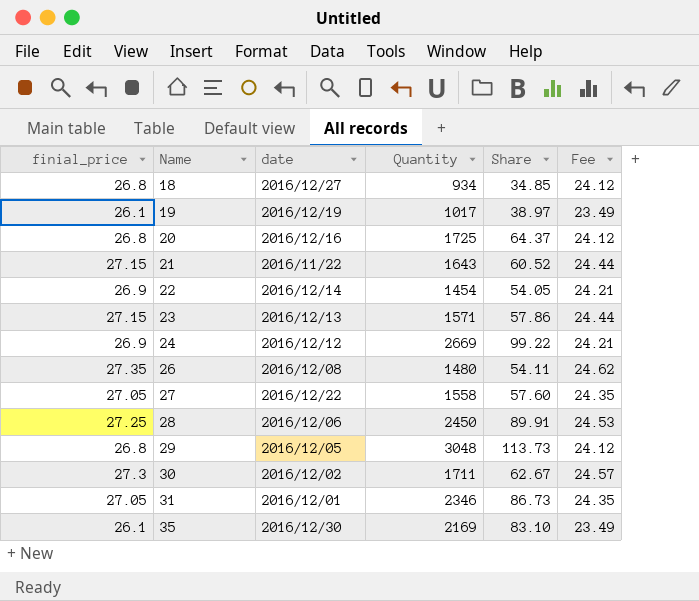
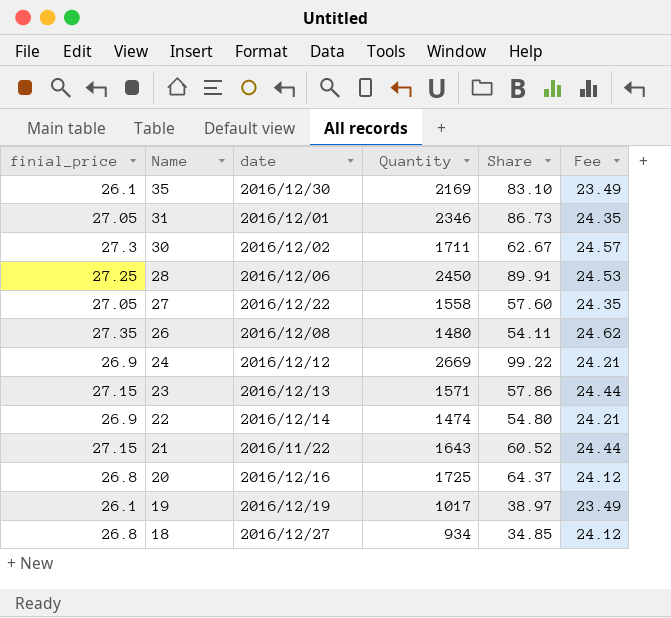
row order: Name ascending -> Name descending
row 29: 26.8 | 2016/12/05 | 3048 | 113.73 | 24.12 -> none
22 | Quantity: 1454 -> 1474
22 | Share: 54.05 -> 54.80

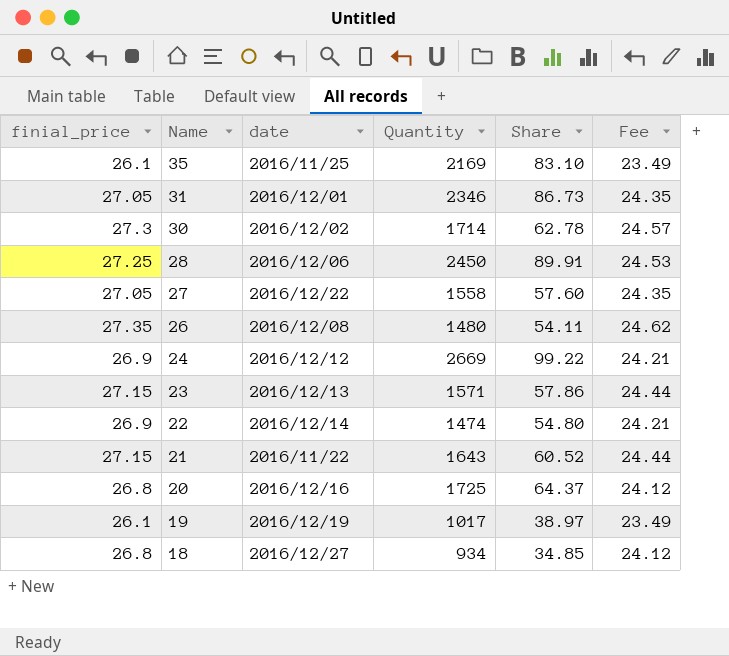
35 | date: 2016/12/30 -> 2016/11/25
30 | Quantity: 1711 -> 1714
30 | Share: 62.67 -> 62.78

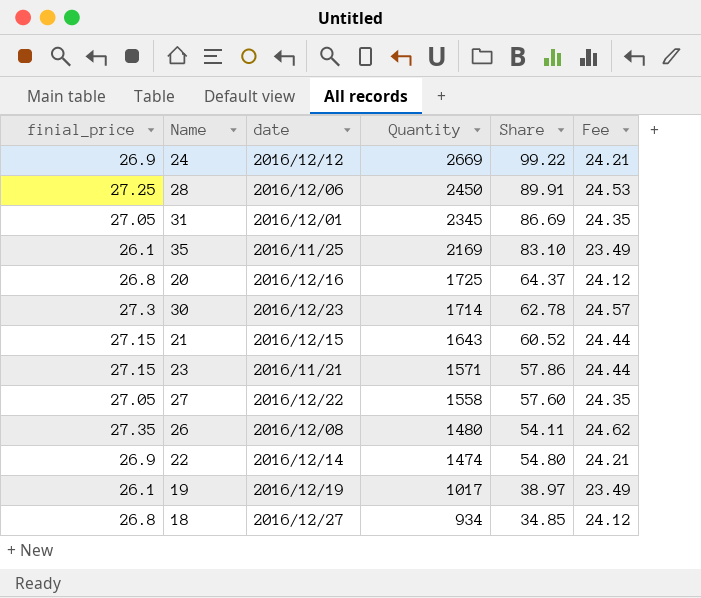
row order: Name descending -> Quantity descending
31 | Quantity: 2346 -> 2345
31 | Share: 86.73 -> 86.69
30 | date: 2016/12/02 -> 2016/12/23
21 | date: 2016/11/22 -> 2016/12/15
23 | date: 2016/12/13 -> 2016/11/21

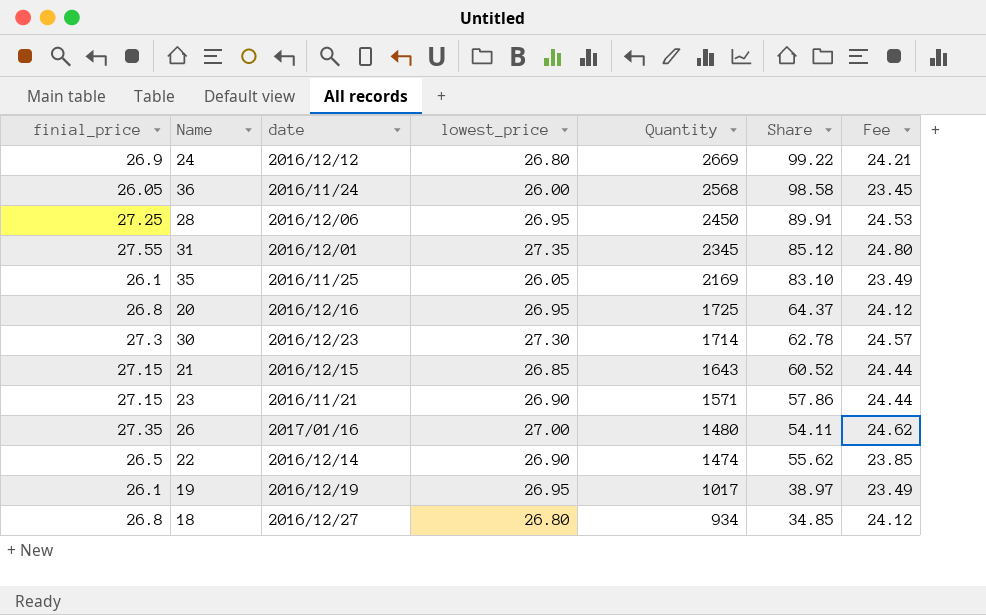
column lowest_price | position: none -> 4
row 27: 27.05 | 2016/12/22 | 1558 | 57.60 | 24.35 -> none
row 36: none -> 26.05 | 2016/11/24 | 26.00 | 2568 | 98.58 | 23.45
31 | finial_price: 27.05 -> 27.55
31 | Share: 86.69 -> 85.12
31 | Fee: 24.35 -> 24.80
26 | date: 2016/12/08 -> 2017/01/16
22 | finial_price: 26.9 -> 26.5
22 | Share: 54.80 -> 55.62
22 | Fee: 24.21 -> 23.85

